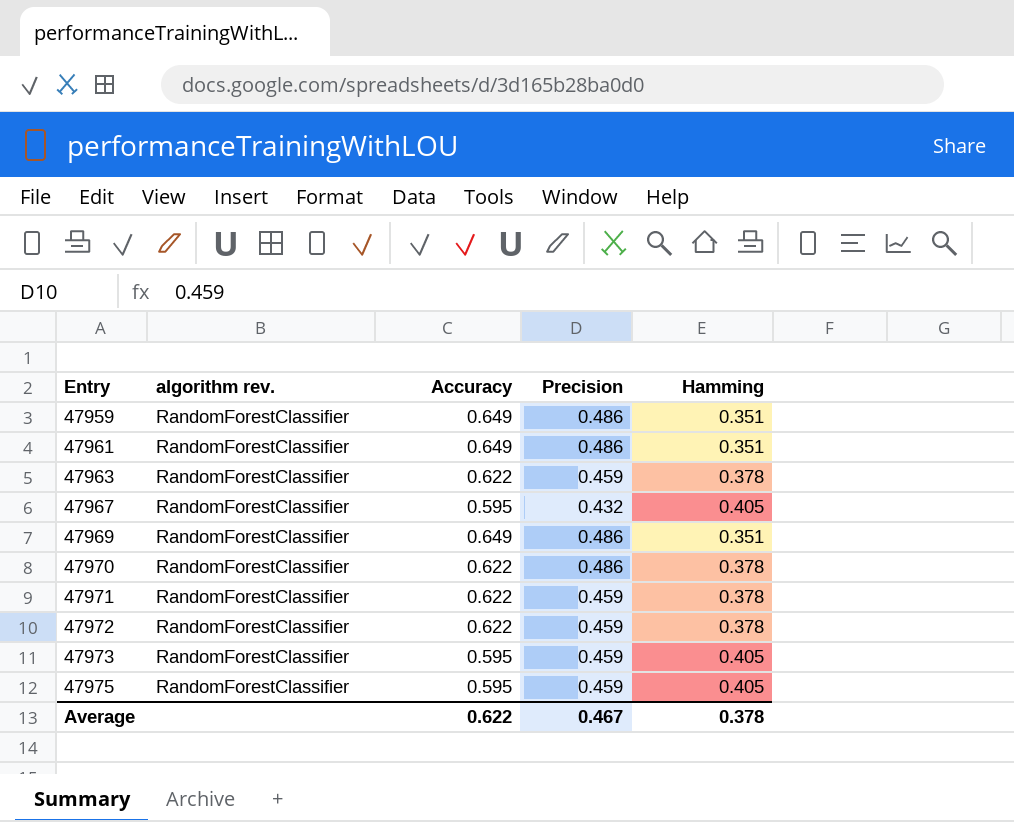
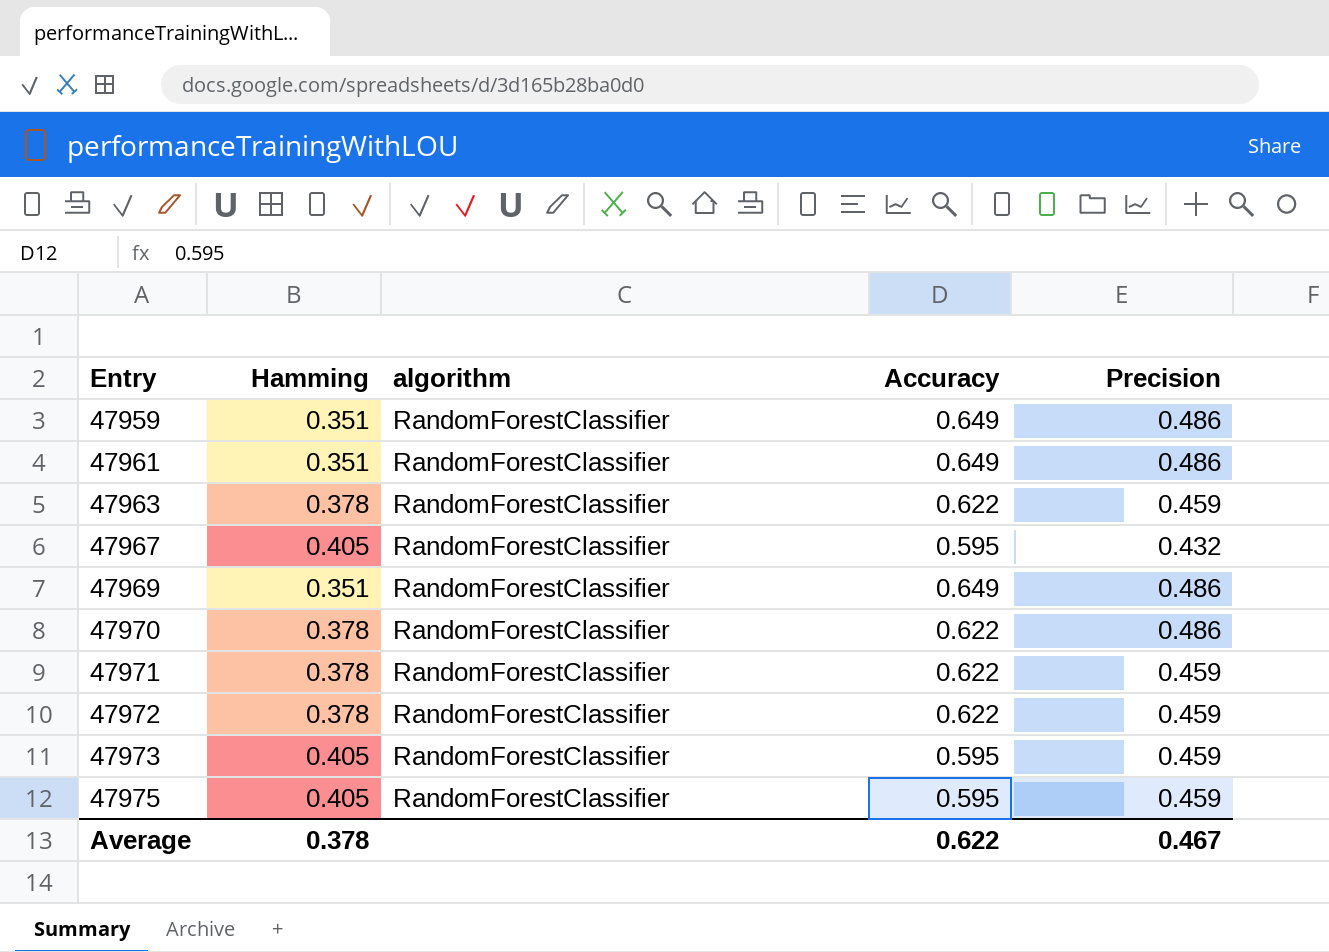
column Hamming | position: 5 -> 2
column name: algorithm rev. -> algorithm

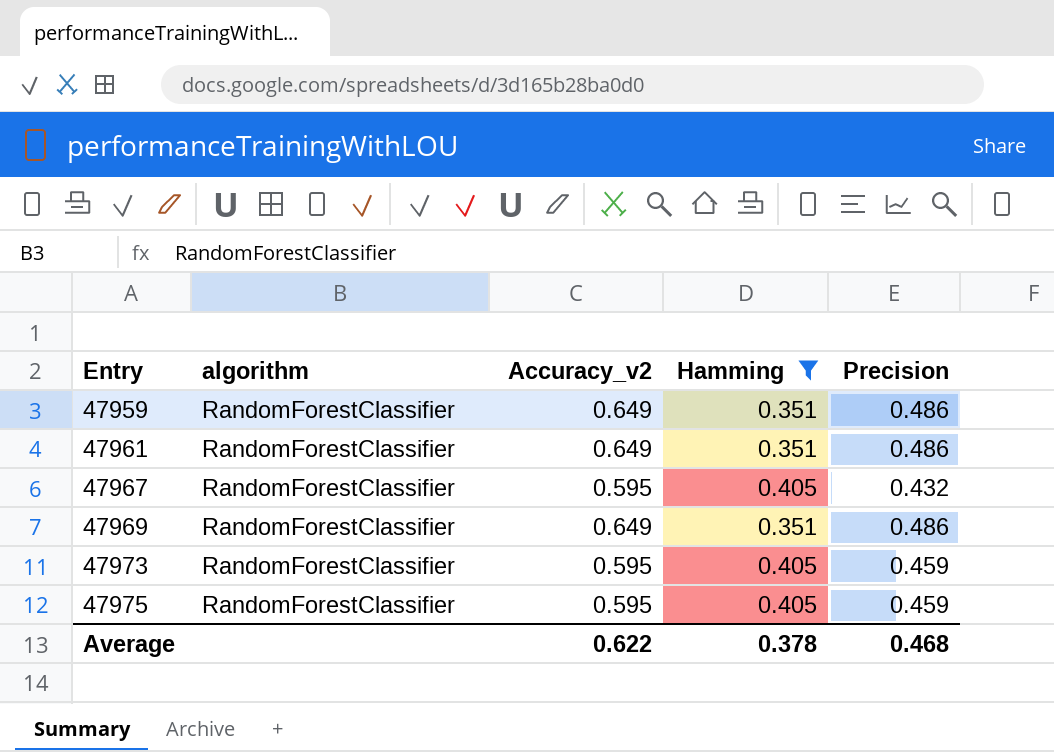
filter: none -> Hamming != 0.378
column name: Accuracy -> Accuracy_v2
column Hamming | position: 2 -> 4
Average | Precision: 0.467 -> 0.468

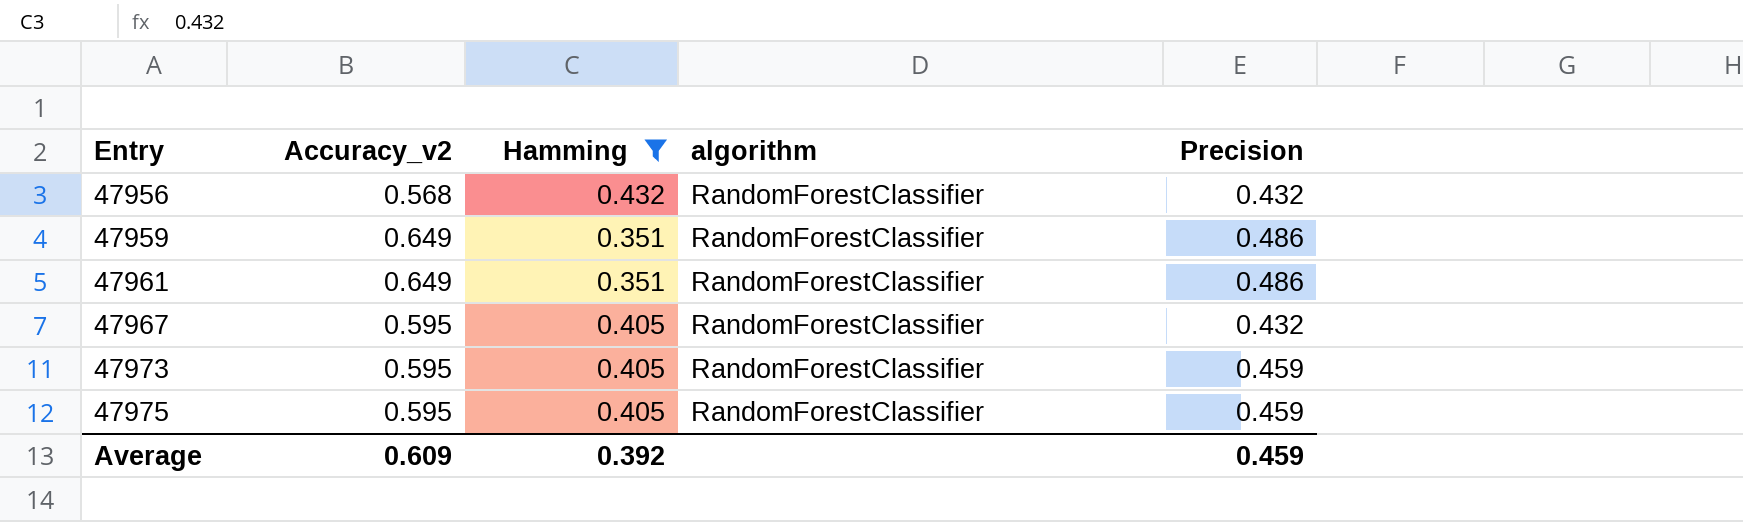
column algorithm | position: 2 -> 4
row 47969: RandomForestClassifier | 0.649 | 0.351 | 0.486 -> none
row 47956: none -> 0.568 | 0.432 | RandomForestClassifier | 0.432
Average | Accuracy_v2: 0.622 -> 0.609
Average | Hamming: 0.378 -> 0.392
Average | Precision: 0.468 -> 0.459

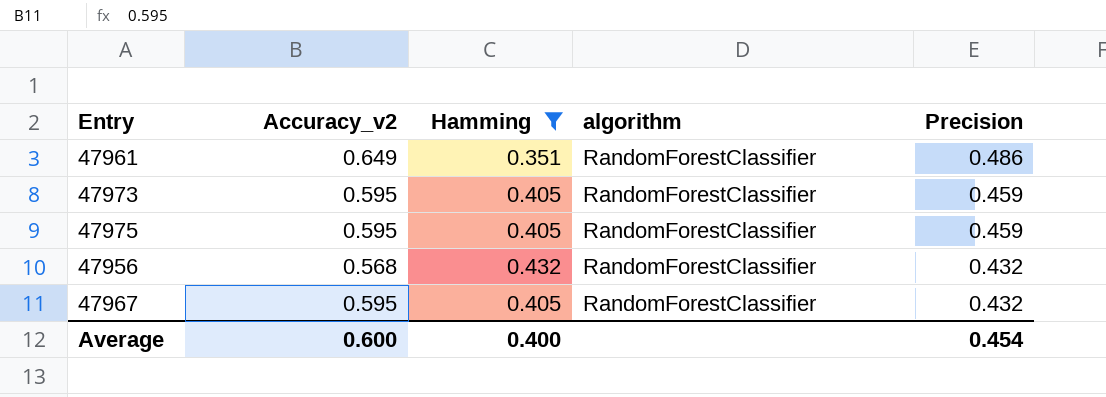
row order: Entry ascending -> Precision descending
row 47959: 0.649 | 0.351 | RandomForestClassifier | 0.486 -> none
Average | Accuracy_v2: 0.609 -> 0.600
Average | Hamming: 0.392 -> 0.400
Average | Precision: 0.459 -> 0.454

